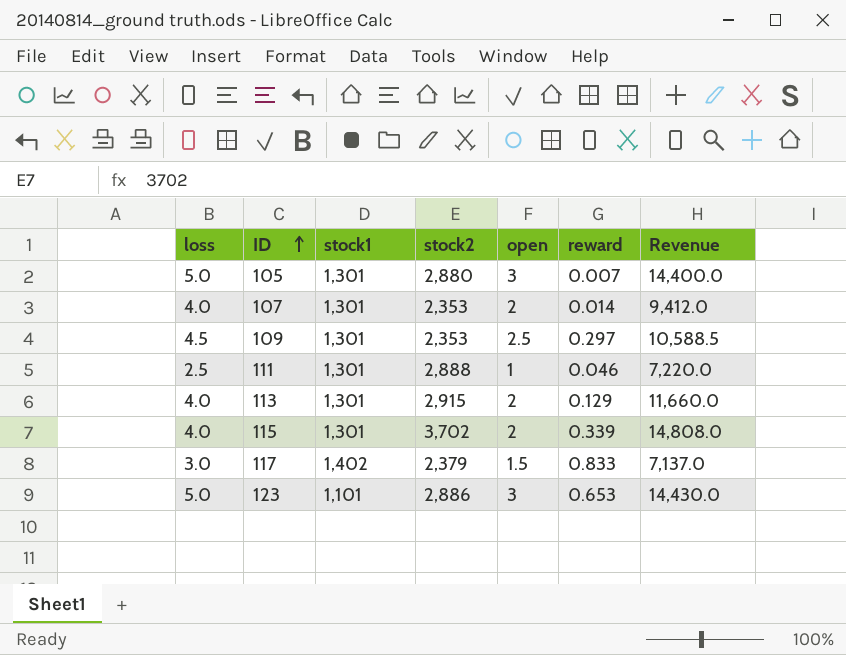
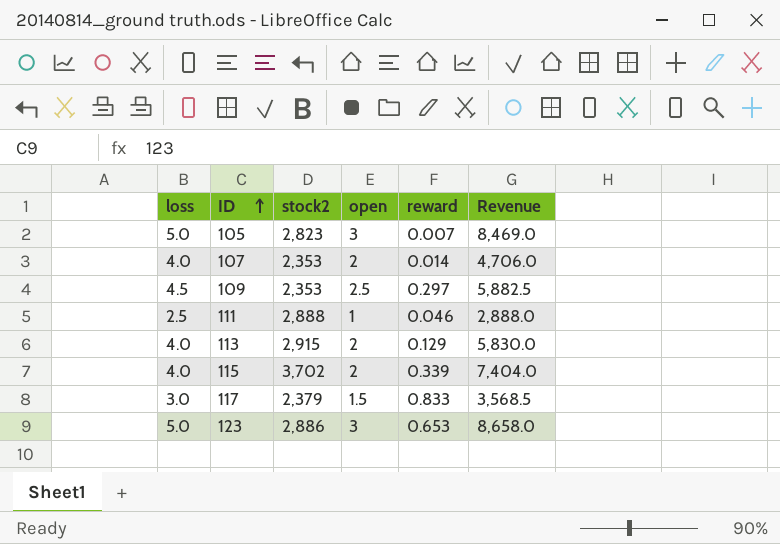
column stock1 | position: 3 -> none
column Revenue | formula: [loss] * [stock2] -> [stock2] * [open]
105 | stock2: 2,880 -> 2,823

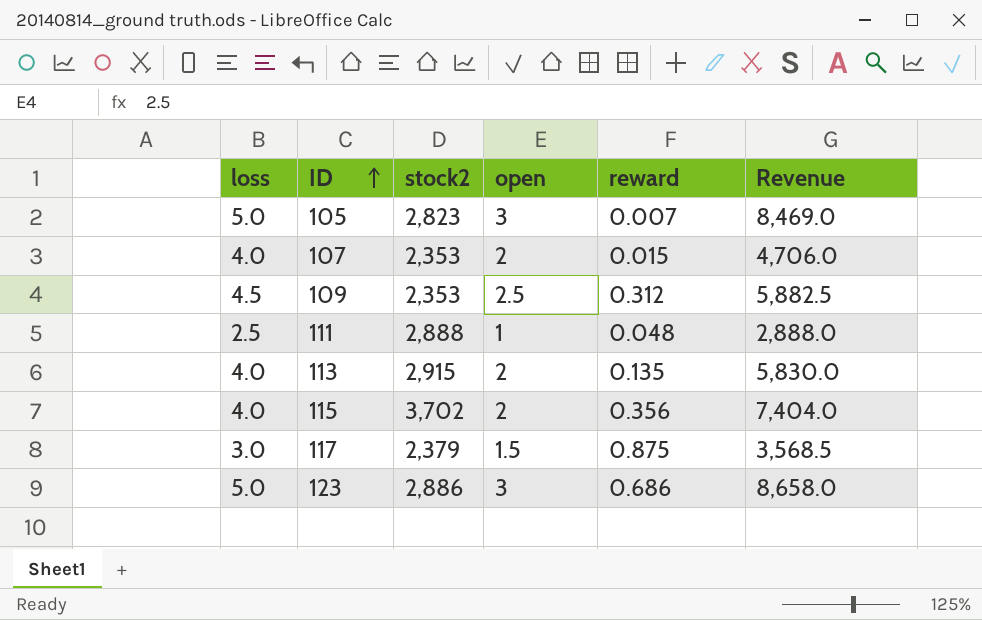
107 | reward: 0.014 -> 0.015
109 | reward: 0.297 -> 0.312
111 | reward: 0.046 -> 0.048
113 | reward: 0.129 -> 0.135
115 | reward: 0.339 -> 0.356
117 | reward: 0.833 -> 0.875
123 | reward: 0.653 -> 0.686

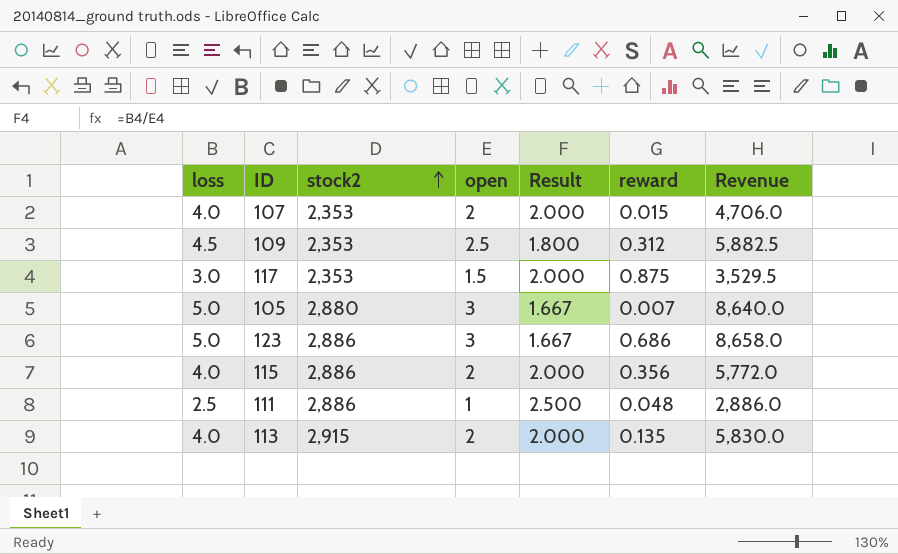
row order: ID ascending -> stock2 ascending
column Result | formula: none -> [loss] / [open]
117 | stock2: 2,379 -> 2,353
117 | Revenue: 3,568.5 -> 3,529.5
105 | stock2: 2,823 -> 2,880
105 | Revenue: 8,469.0 -> 8,640.0
115 | stock2: 3,702 -> 2,886
115 | Revenue: 7,404.0 -> 5,772.0
111 | stock2: 2,888 -> 2,886
111 | Revenue: 2,888.0 -> 2,886.0

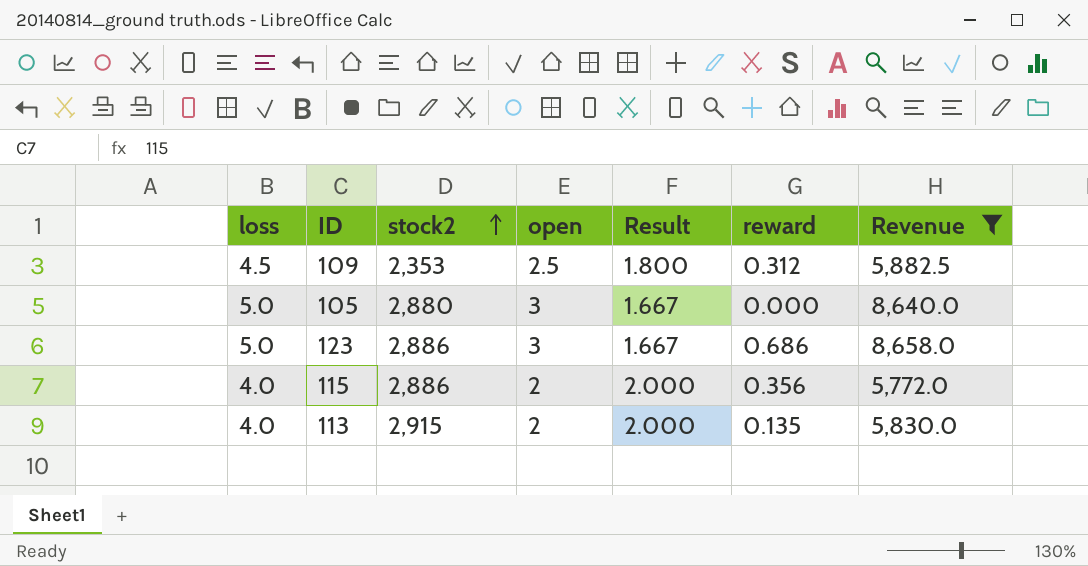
filter: none -> Revenue >= 5,772.0
105 | reward: 0.007 -> 0.000

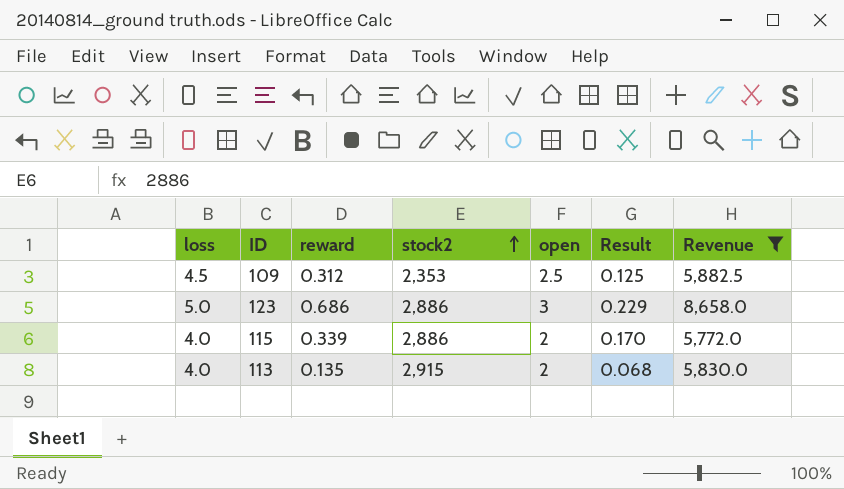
column reward | position: 6 -> 3
column Result | formula: [loss] / [open] -> [reward] / [open]
row 105: 5.0 | 2,880 | 3 | 1.667 | 0.000 | 8,640.0 -> none
115 | reward: 0.356 -> 0.339

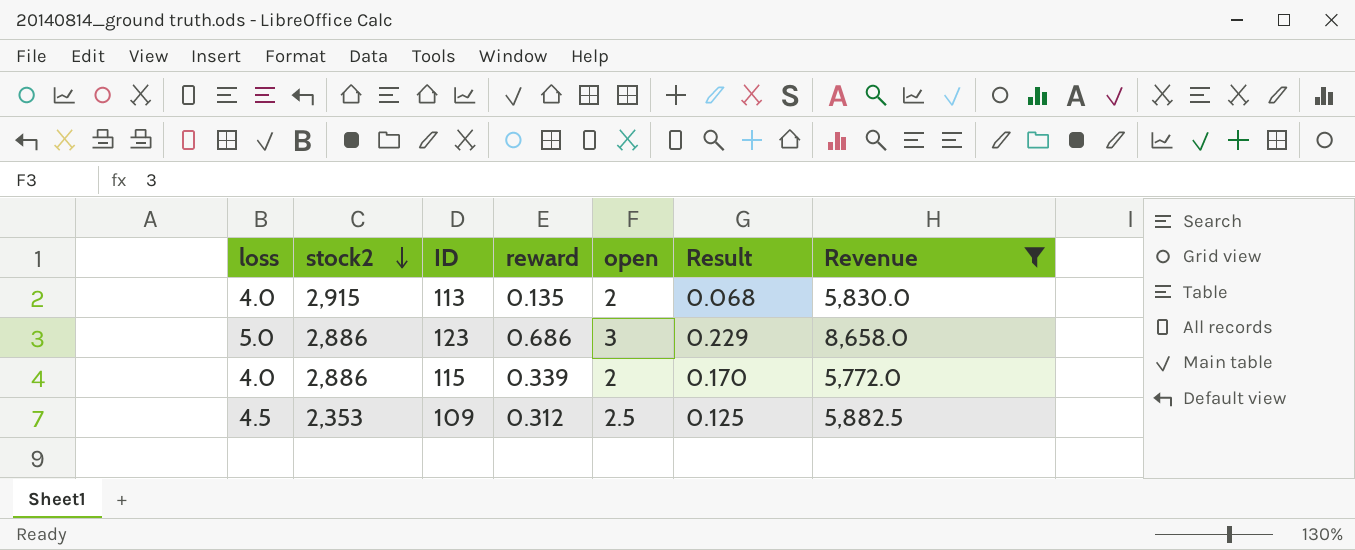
row order: stock2 ascending -> stock2 descending
column stock2 | position: 4 -> 2

